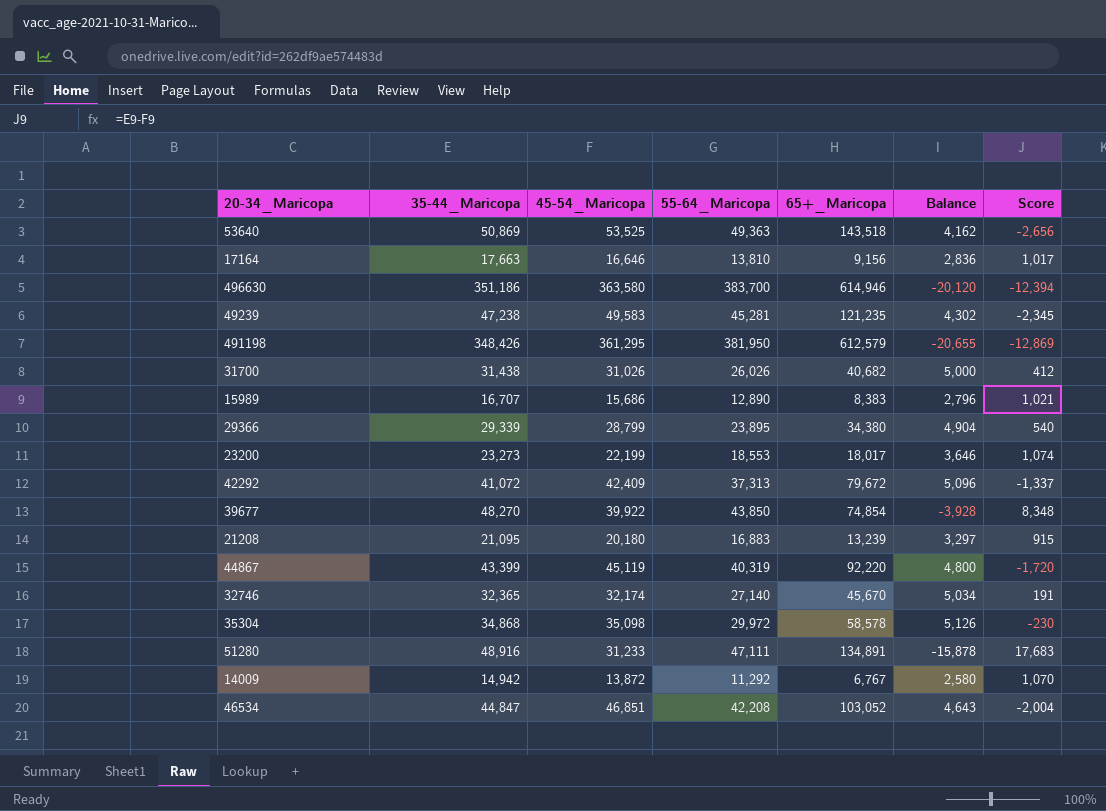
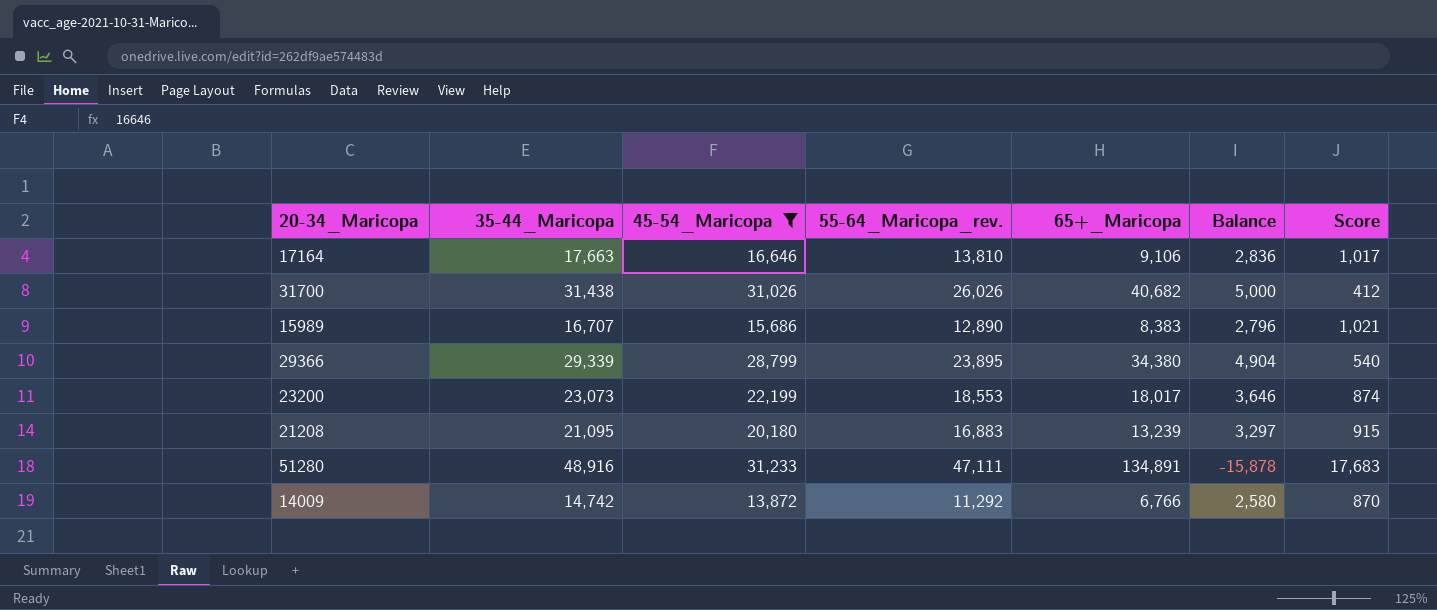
filter: none -> 45-54_Maricopa <= 31,233
column name: 55-64_Maricopa -> 55-64_Maricopa_rev.
17164 | 65+_Maricopa: 9,156 -> 9,106
23200 | 35-44_Maricopa: 23,273 -> 23,073
23200 | Score: 1,074 -> 874
14009 | 35-44_Maricopa: 14,942 -> 14,742
14009 | 65+_Maricopa: 6,767 -> 6,766
14009 | Score: 1,070 -> 870

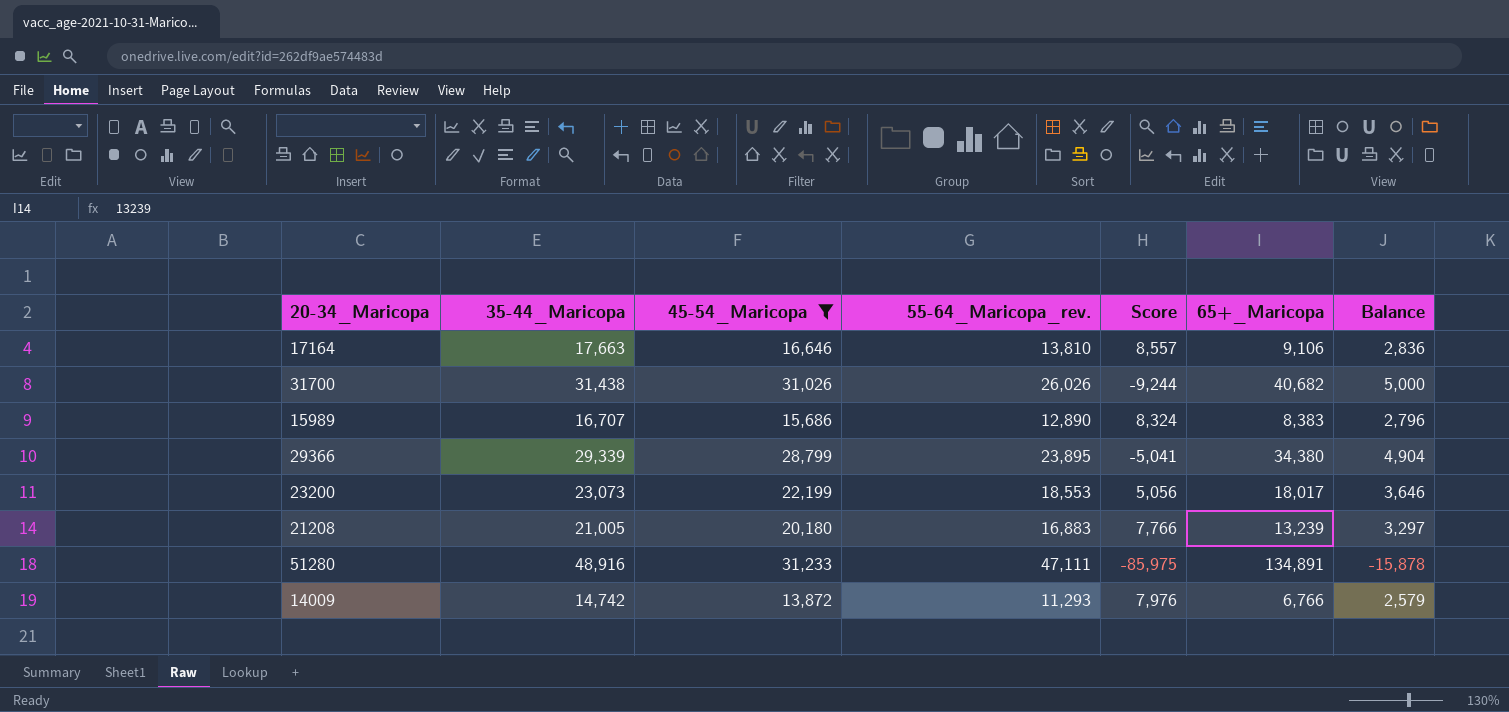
column Score | formula: [35-44_Maricopa] - [45-54_Maricopa] -> [35-44_Maricopa] - [65+_Maricopa]
column Score | position: 7 -> 5
21208 | 35-44_Maricopa: 21,095 -> 21,005
14009 | 55-64_Maricopa_rev.: 11,292 -> 11,293
14009 | Balance: 2,580 -> 2,579

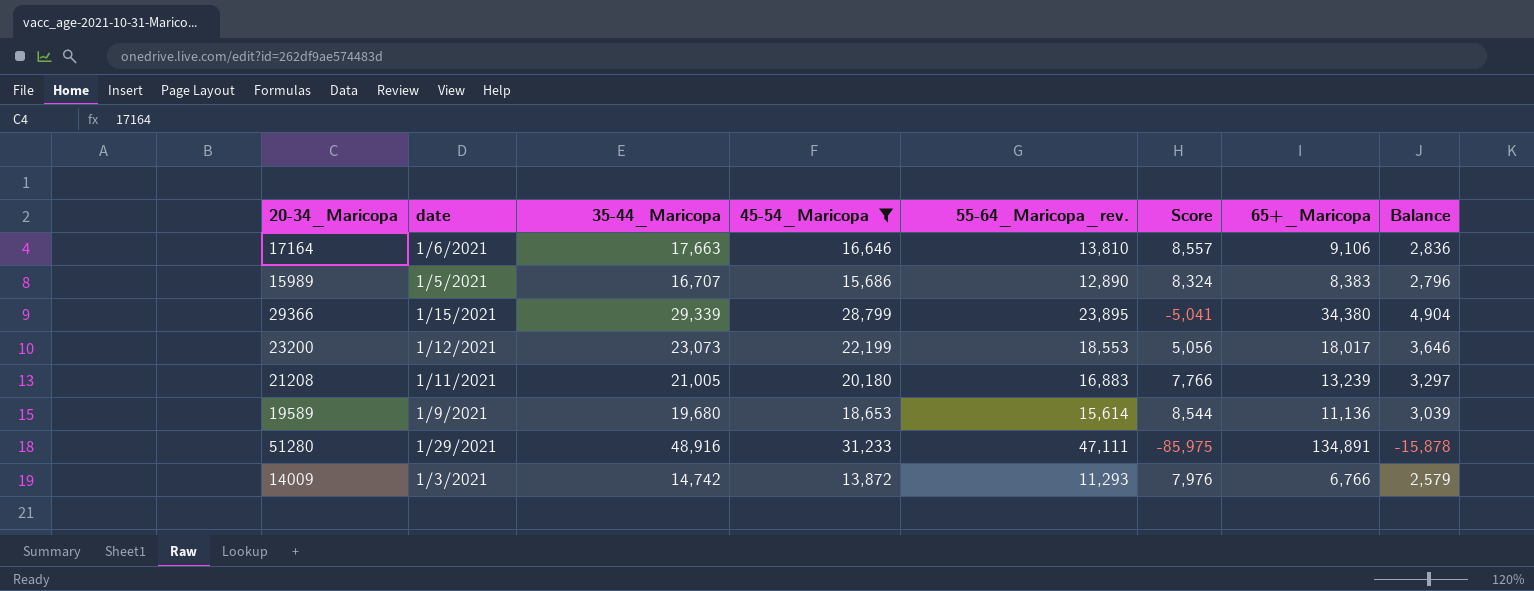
column date | position: none -> 2
row 31700: 31,438 | 31,026 | 26,026 | -9,244 | 40,682 | 5,000 -> none
row 19589: none -> 1/9/2021 | 19,680 | 18,653 | 15,614 | 8,544 | 11,136 | 3,039

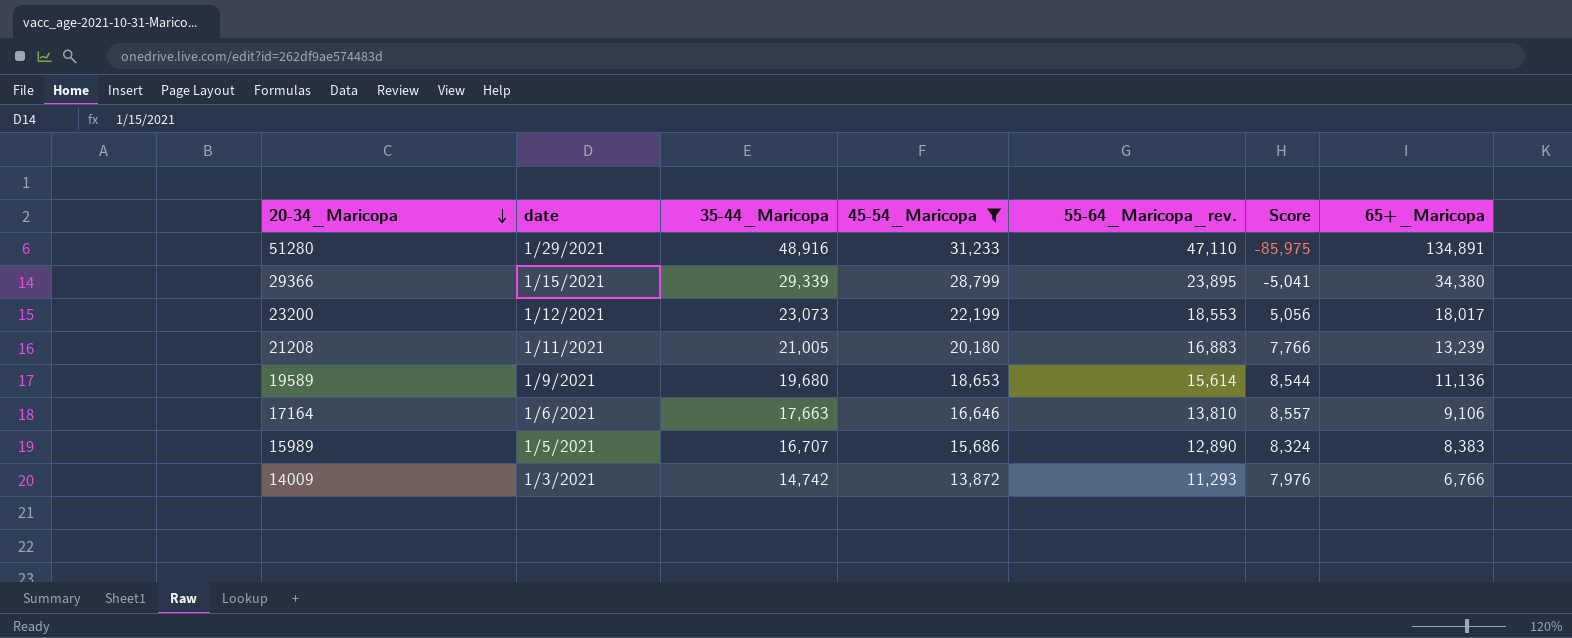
row order: none -> 20-34_Maricopa descending
column Balance | formula: [45-54_Maricopa] - [55-64_Maricopa_rev.] -> none
51280 | 55-64_Maricopa_rev.: 47,111 -> 47,110

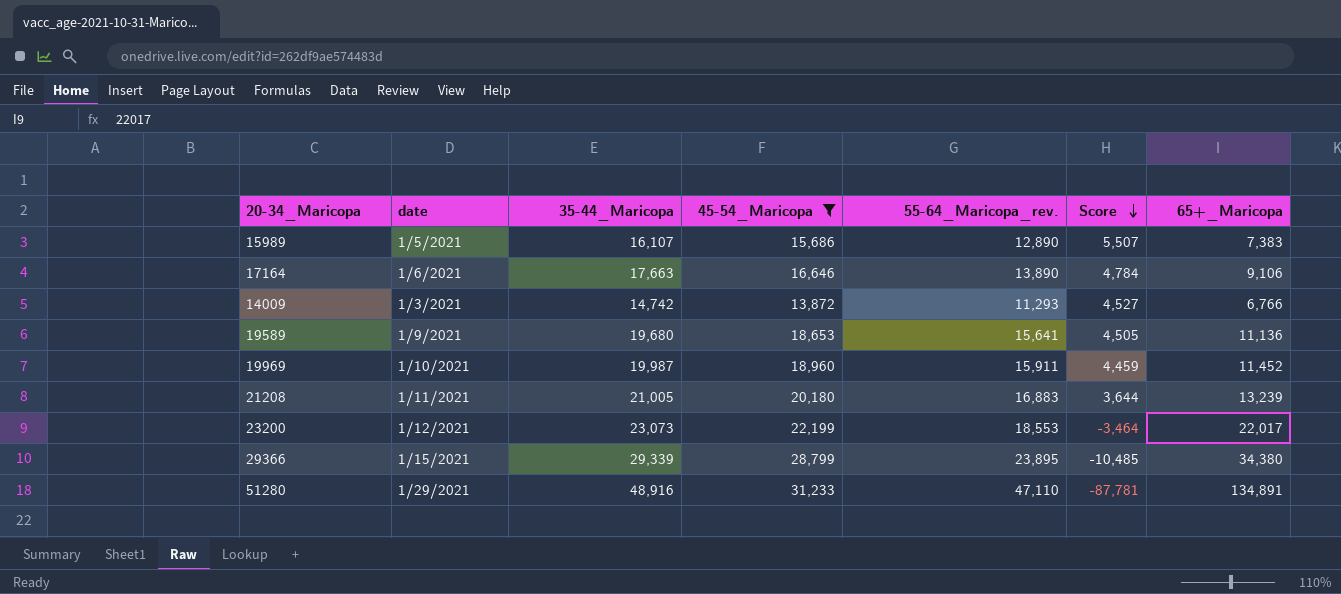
row order: 20-34_Maricopa descending -> Score descending
column Score | formula: [35-44_Maricopa] - [65+_Maricopa] -> [55-64_Maricopa_rev.] - [65+_Maricopa]
15989 | 35-44_Maricopa: 16,707 -> 16,107
15989 | 65+_Maricopa: 8,383 -> 7,383
17164 | 55-64_Maricopa_rev.: 13,810 -> 13,890
19589 | 55-64_Maricopa_rev.: 15,614 -> 15,641
row 19969: none -> 1/10/2021 | 19,987 | 18,960 | 15,911 | 4,459 | 11,452
23200 | 65+_Maricopa: 18,017 -> 22,017

